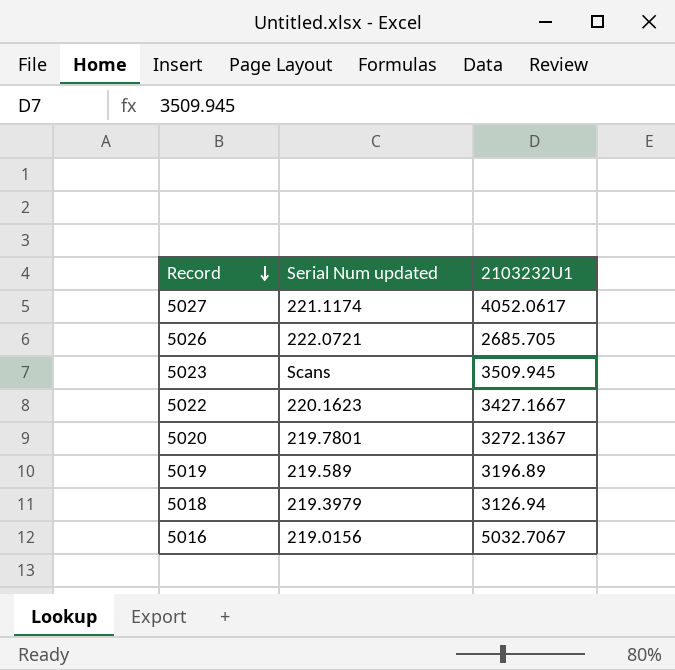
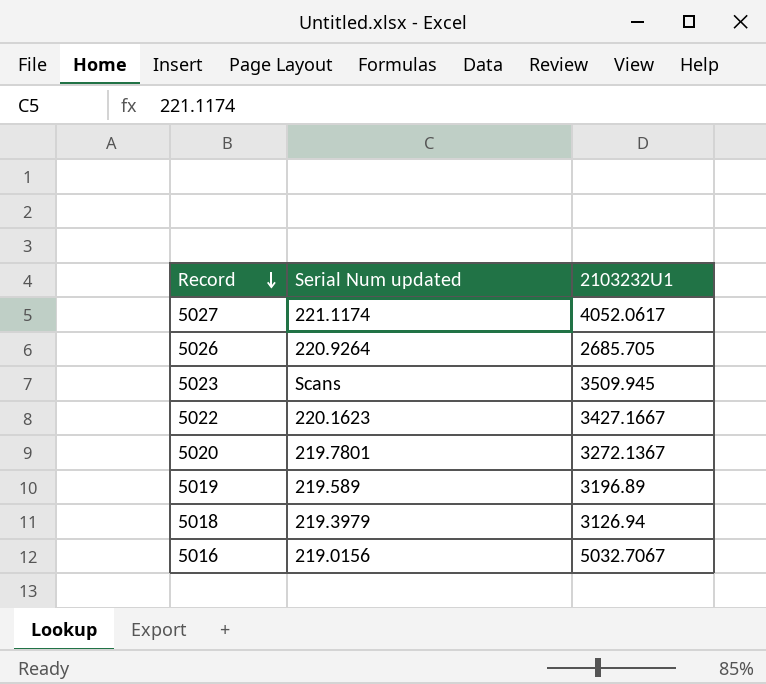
5026 | Serial Num updated: 222.0721 -> 220.9264

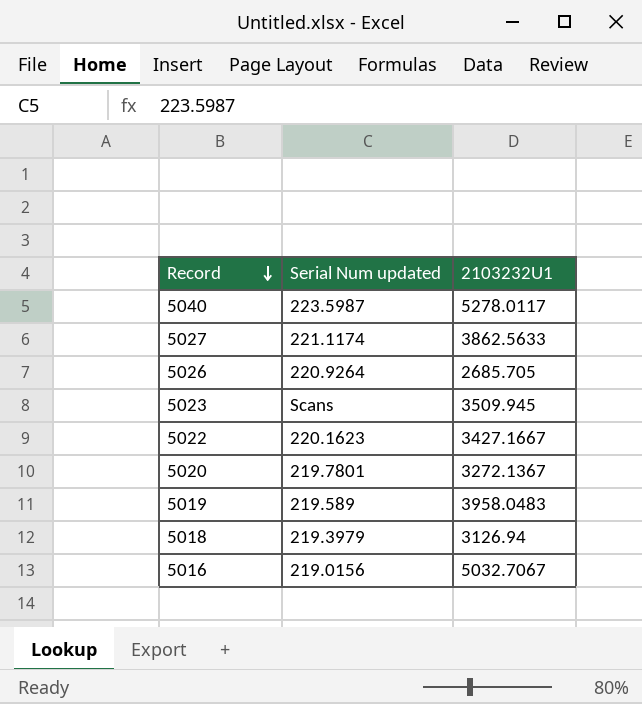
row 5040: none -> 223.5987 | 5278.0117
5027 | 2103232U1: 4052.0617 -> 3862.5633
5019 | 2103232U1: 3196.89 -> 3958.0483

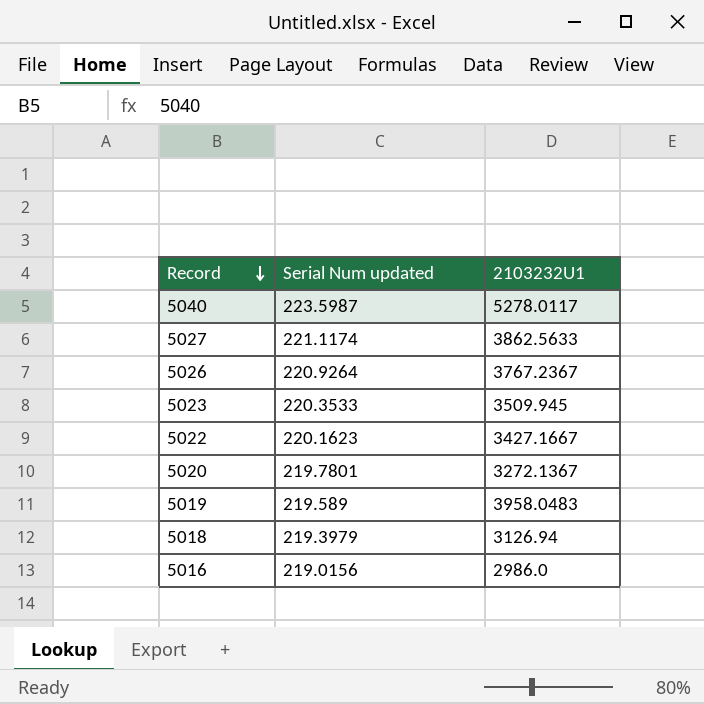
5026 | 2103232U1: 2685.705 -> 3767.2367
5023 | Serial Num updated: Scans -> 220.3533
5016 | 2103232U1: 5032.7067 -> 2986.0

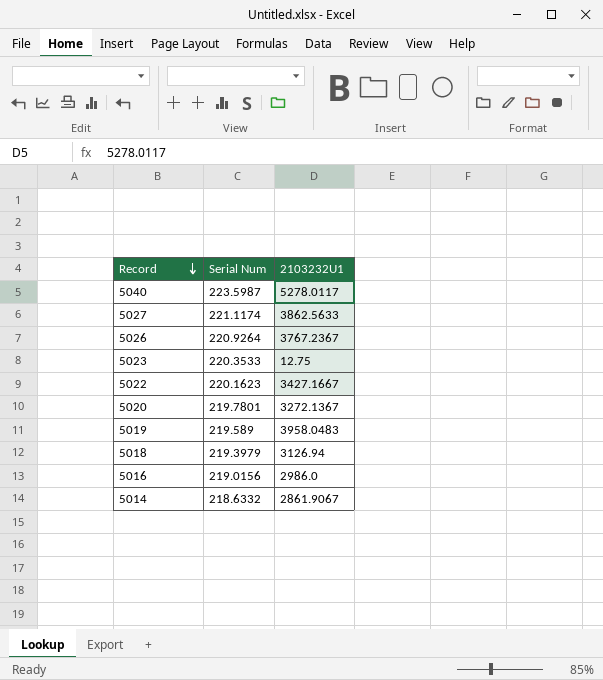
column name: Serial Num updated -> Serial Num
5023 | 2103232U1: 3509.945 -> 12.75
row 5014: none -> 218.6332 | 2861.9067

